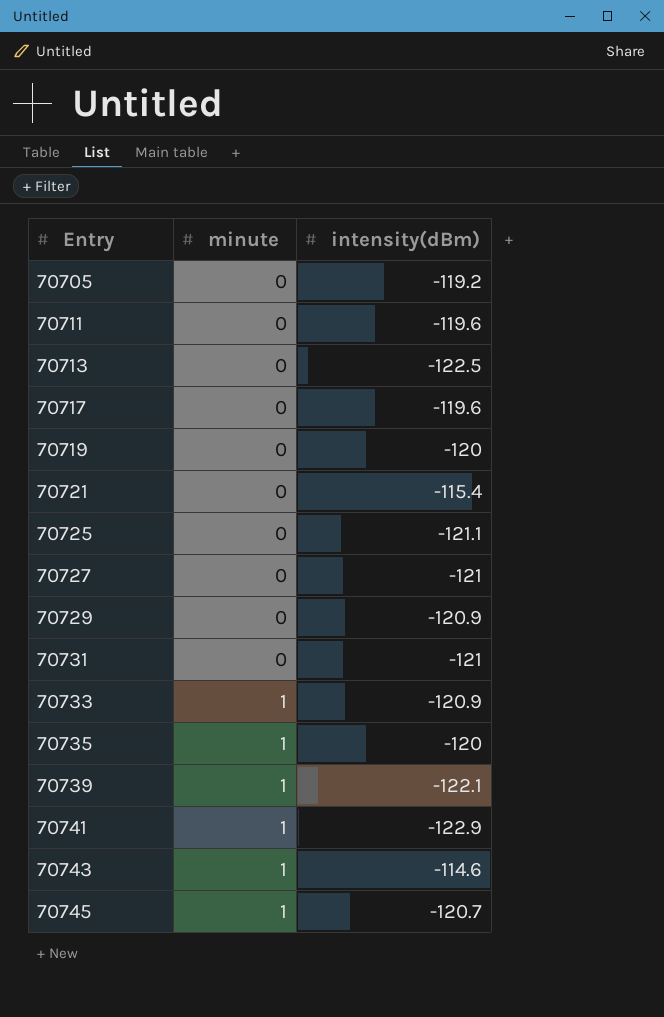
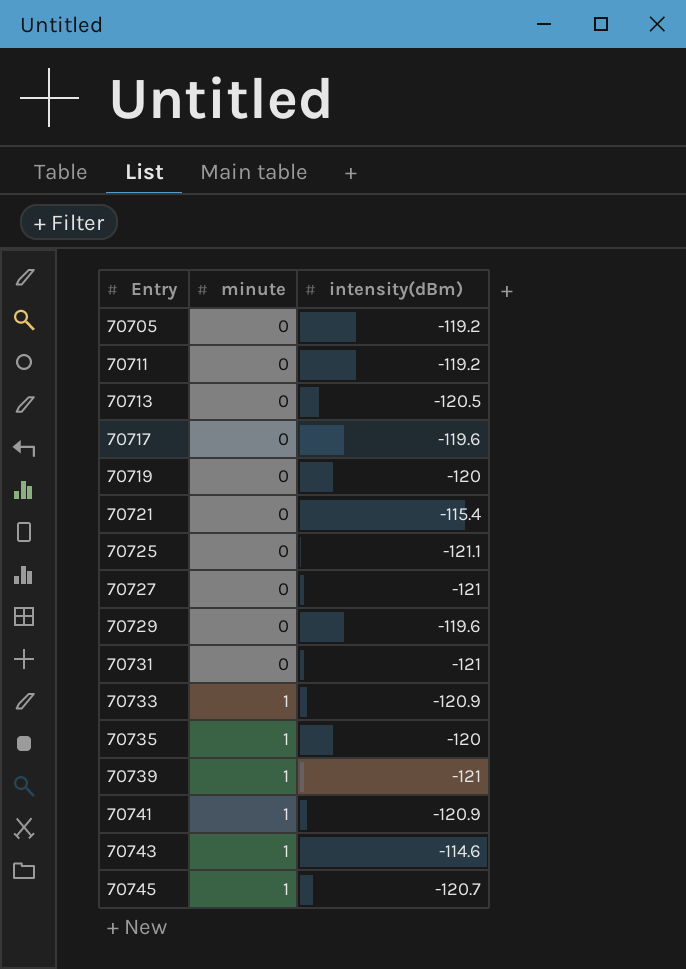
70711 | intensity(dBm): -119.6 -> -119.2
70713 | intensity(dBm): -122.5 -> -120.5
70729 | intensity(dBm): -120.9 -> -119.6
70739 | intensity(dBm): -122.1 -> -121
70741 | intensity(dBm): -122.9 -> -120.9

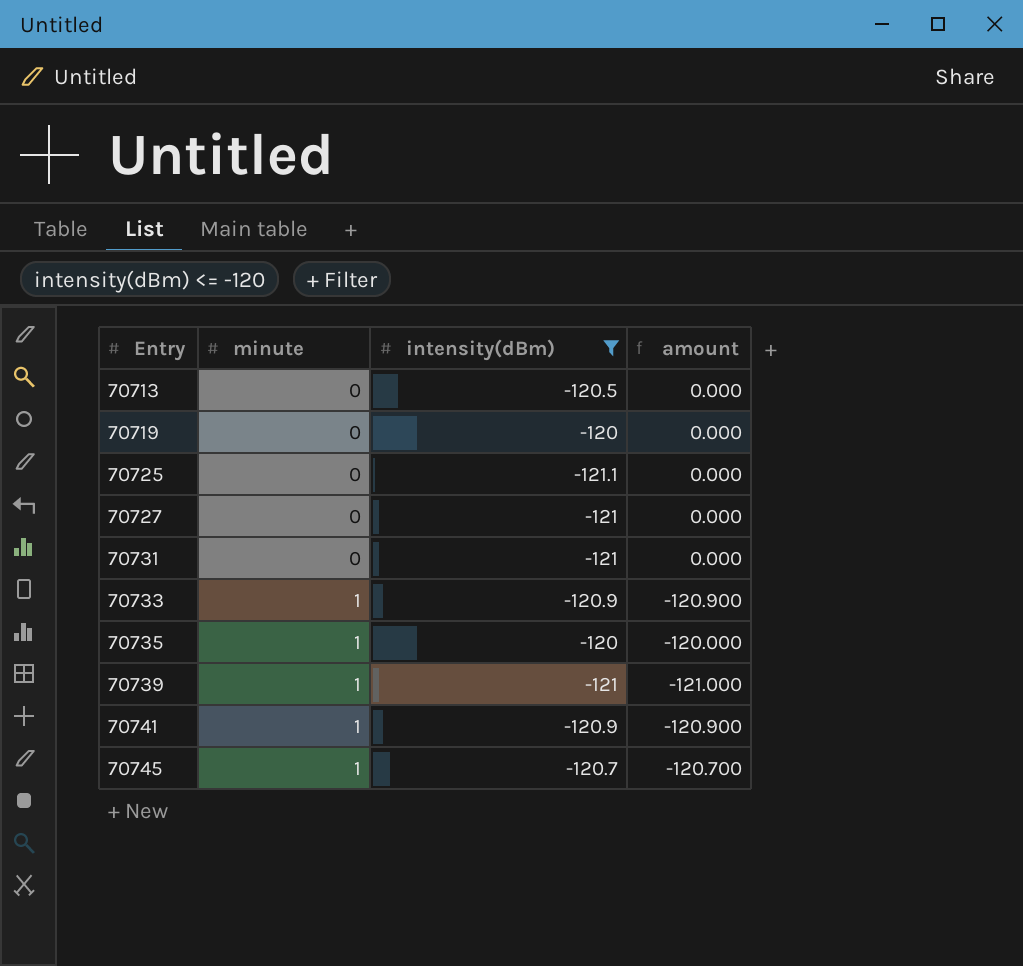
filter: none -> intensity(dBm) <= -120
column amount | formula: none -> [minute] * [intensity(dBm)]

